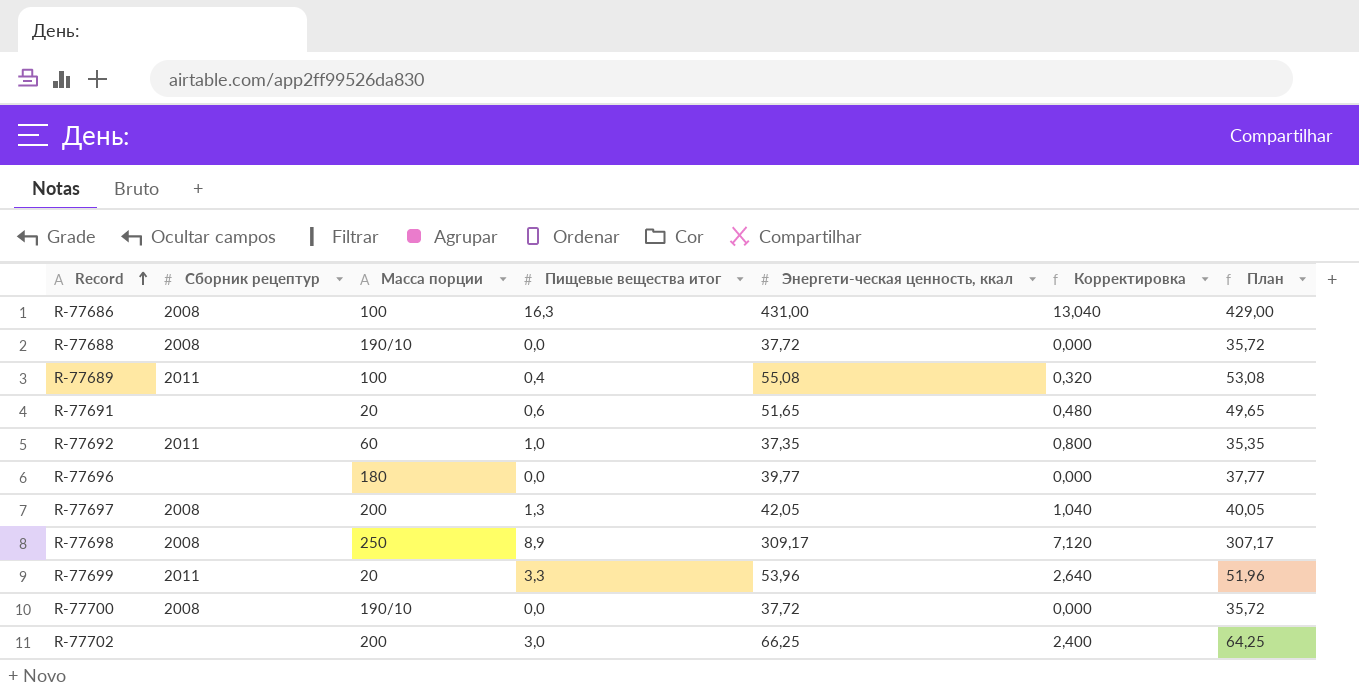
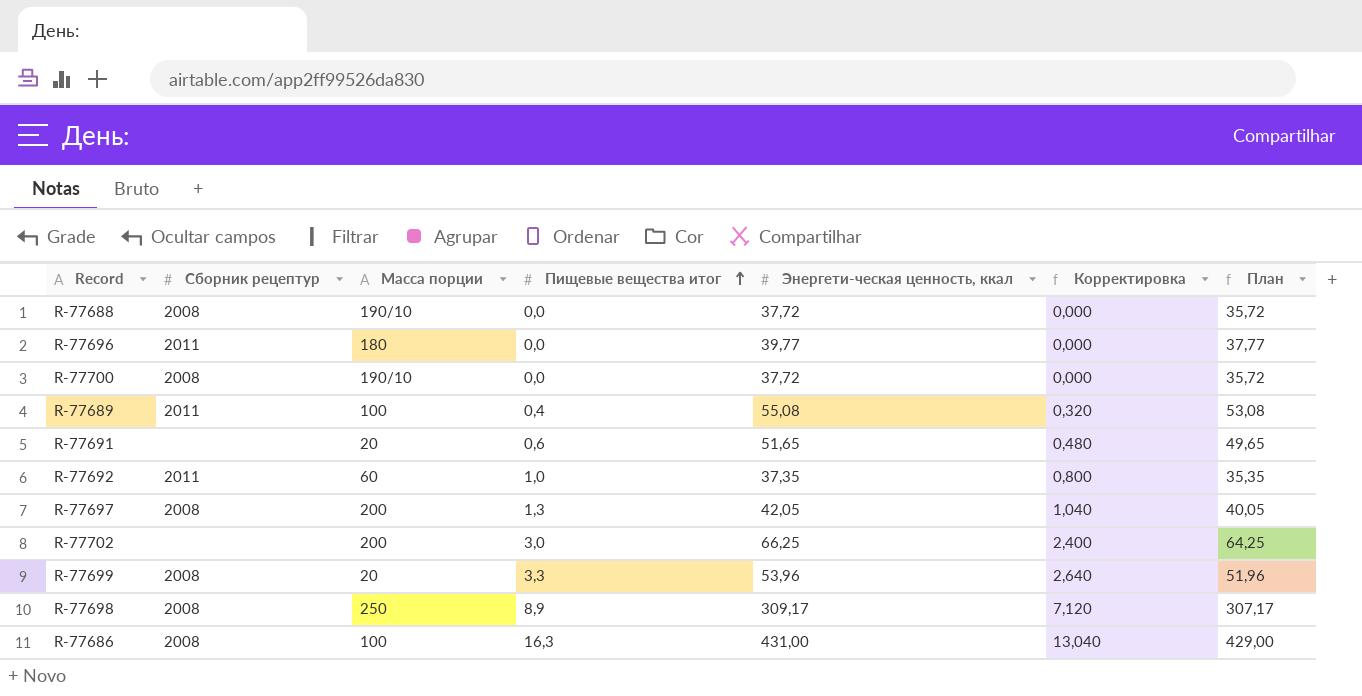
row order: Record ascending -> Пищевые вещества итог ascending
R-77696 | Сборник рецептур: none -> 2011
R-77699 | Сборник рецептур: 2011 -> 2008

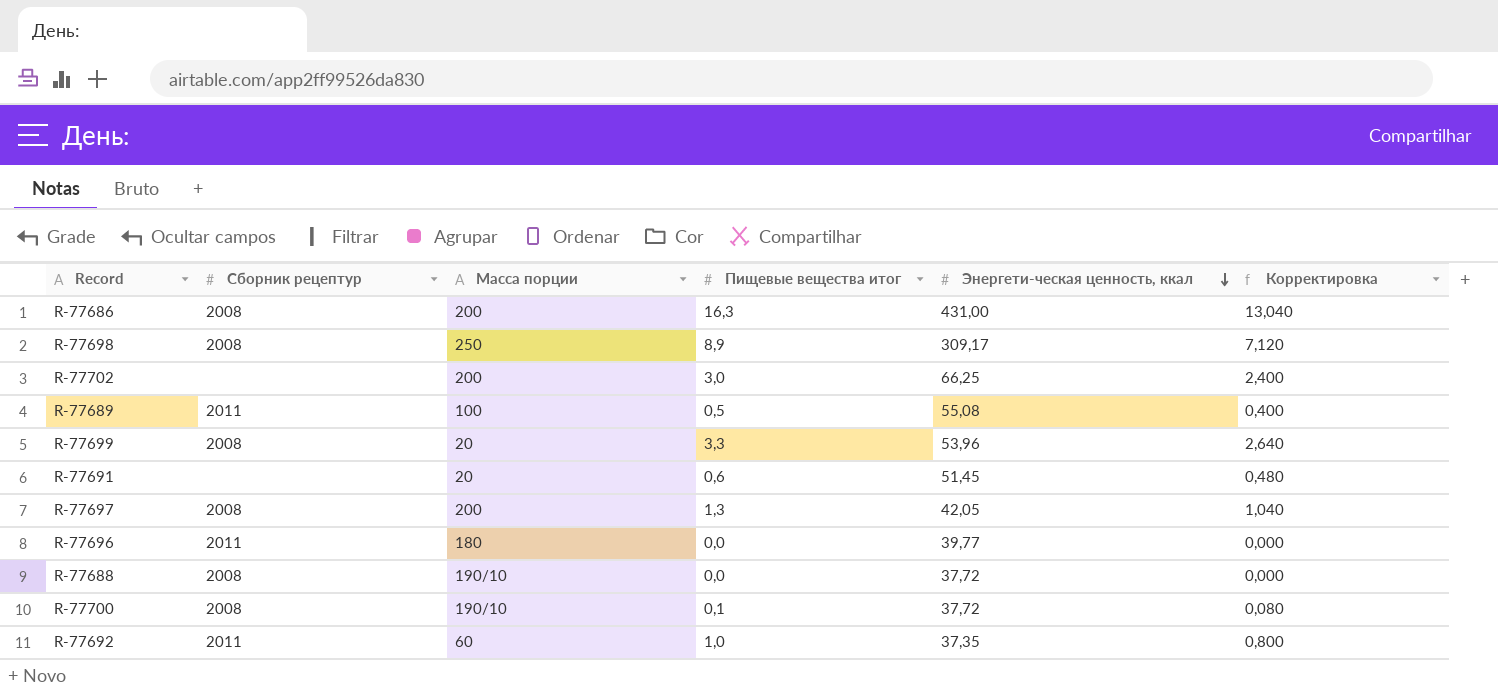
row order: Пищевые вещества итог ascending -> Энергети-ческая ценность, ккал descending
column План | formula: [Энергети-ческая ценность, ккал] - 2 -> none
R-77686 | Масса порции: 100 -> 200
R-77689 | Пищевые вещества итог: 0,4 -> 0,5
R-77689 | Корректировка: 0,320 -> 0,400
R-77691 | Энергети-ческая ценность, ккал: 51,65 -> 51,45
R-77700 | Пищевые вещества итог: 0,0 -> 0,1
R-77700 | Корректировка: 0,000 -> 0,080

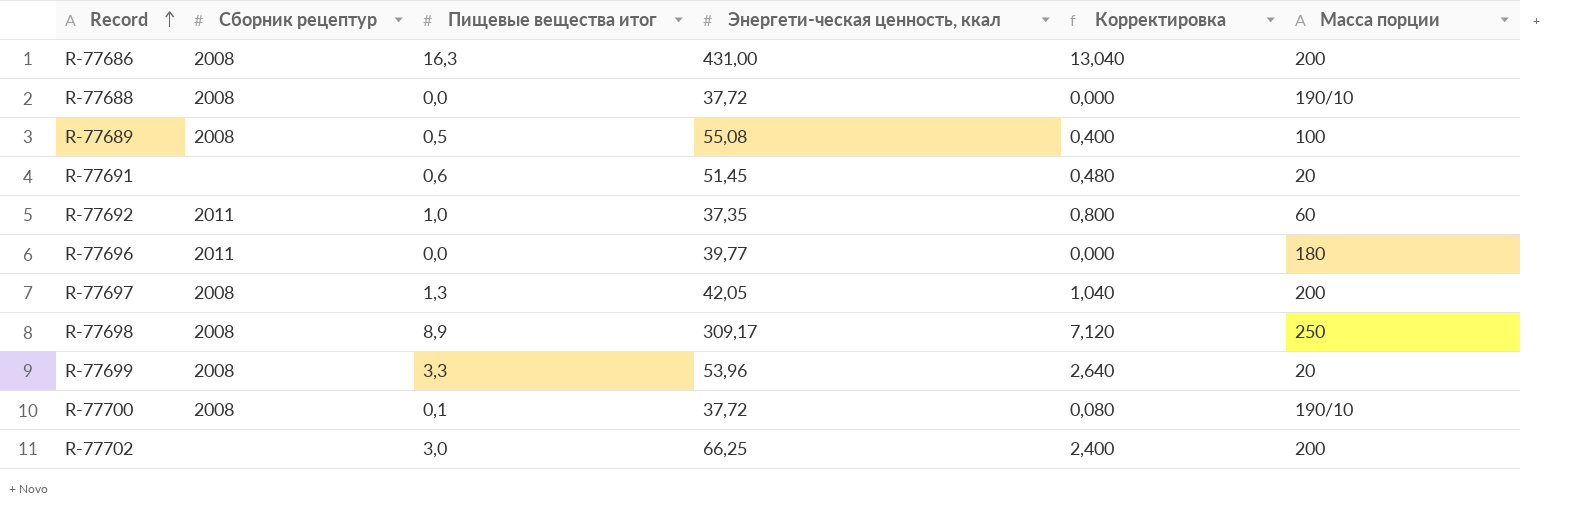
row order: Энергети-ческая ценность, ккал descending -> Record ascending
column Масса порции | position: 3 -> 6
R-77689 | Сборник рецептур: 2011 -> 2008

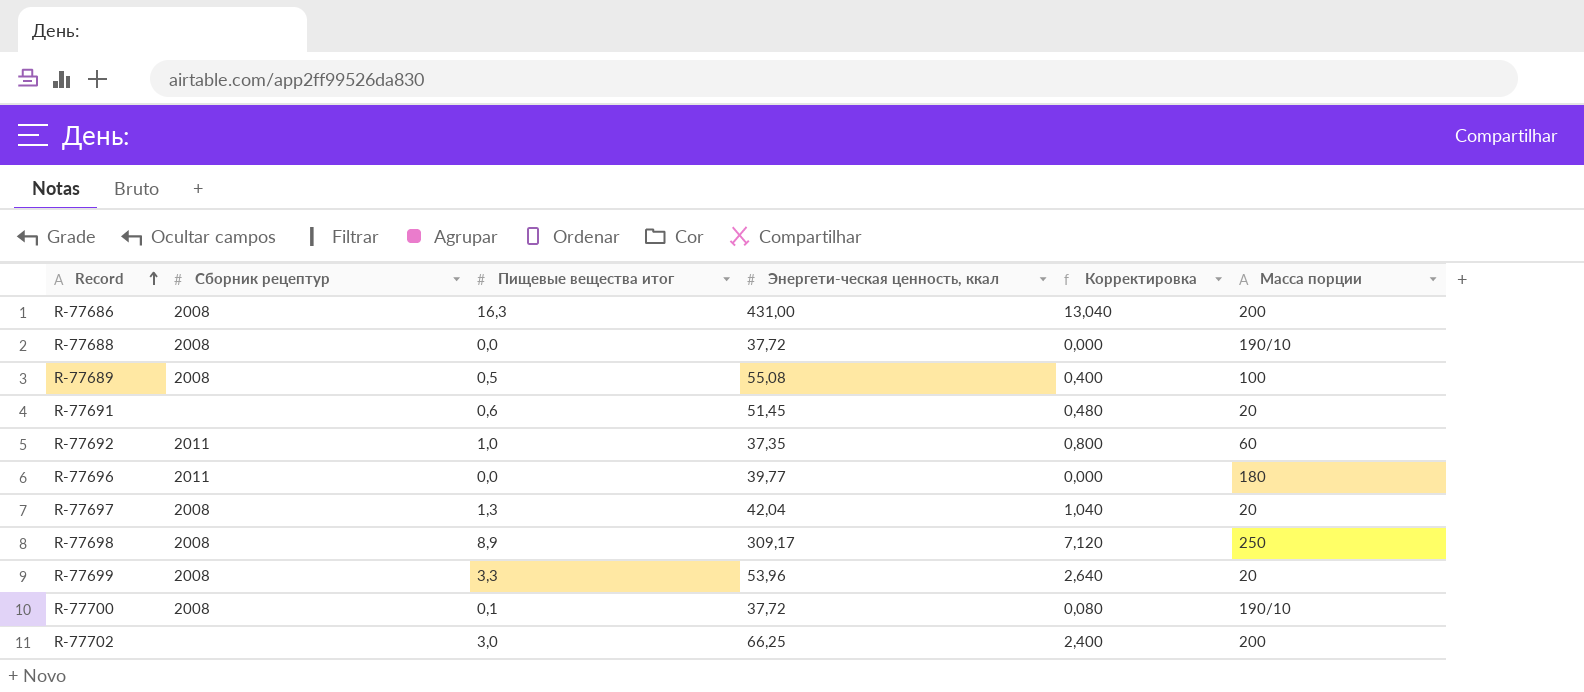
R-77697 | Энергети-ческая ценность, ккал: 42,05 -> 42,04
R-77697 | Масса порции: 200 -> 20

